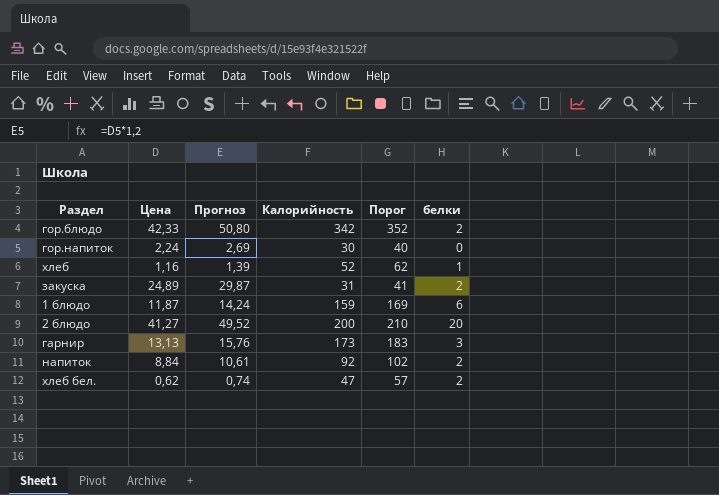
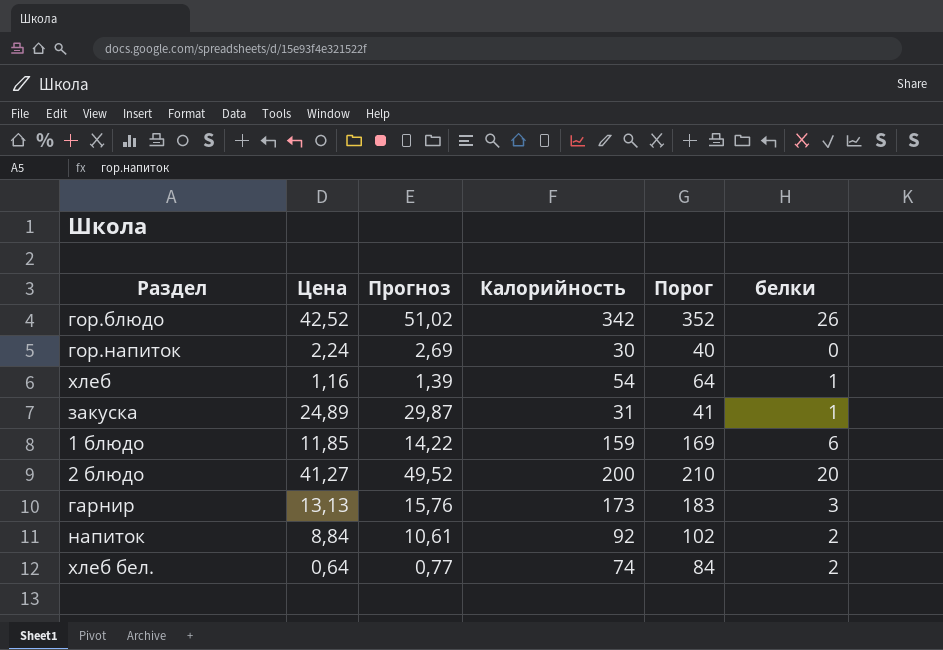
гор.блюдо | Цена: 42,33 -> 42,52
гор.блюдо | Прогноз: 50,80 -> 51,02
гор.блюдо | белки: 2 -> 26
хлеб | Калорийность: 52 -> 54
хлеб | Порог: 62 -> 64
закуска | белки: 2 -> 1
1 блюдо | Цена: 11,87 -> 11,85
1 блюдо | Прогноз: 14,24 -> 14,22
хлеб бел. | Цена: 0,62 -> 0,64
хлеб бел. | Прогноз: 0,74 -> 0,77
хлеб бел. | Калорийность: 47 -> 74
хлеб бел. | Порог: 57 -> 84

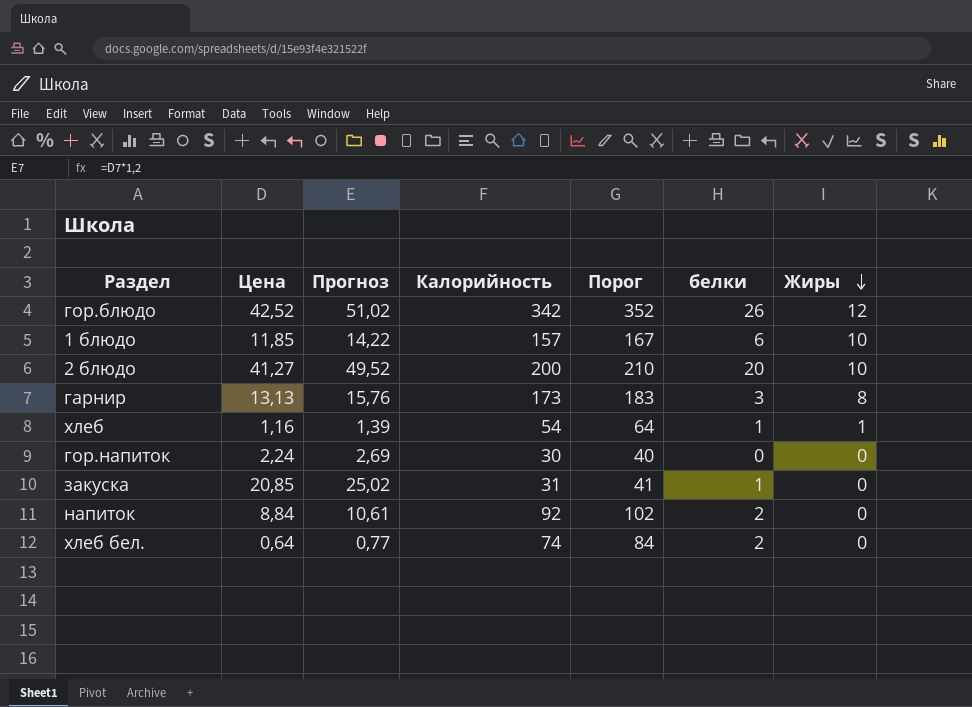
row order: none -> Жиры descending
column Жиры | position: none -> 7
1 блюдо | Калорийность: 159 -> 157
1 блюдо | Порог: 169 -> 167
закуска | Цена: 24,89 -> 20,85
закуска | Прогноз: 29,87 -> 25,02

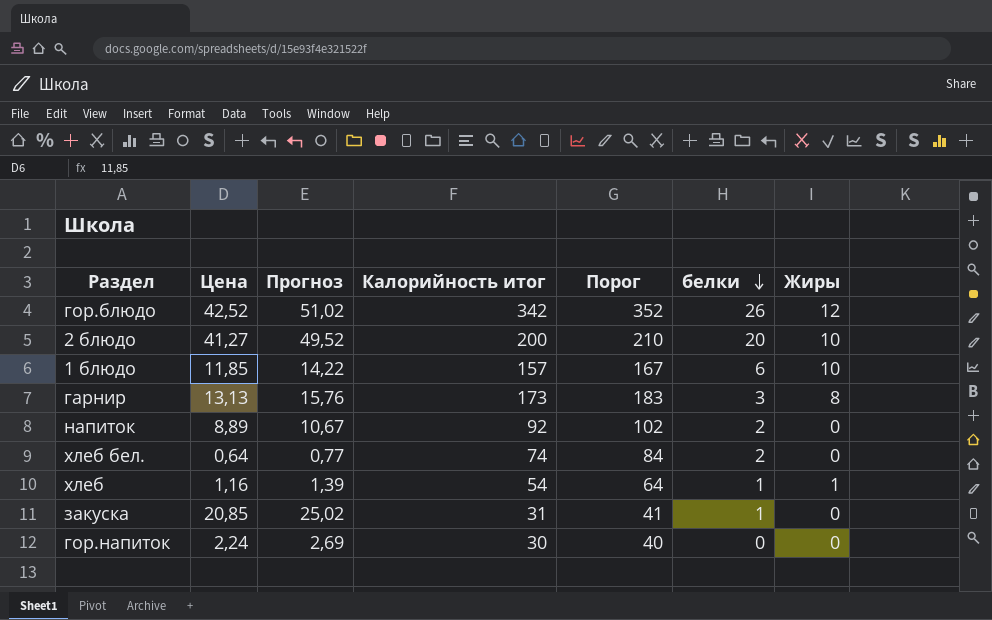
row order: Жиры descending -> белки descending
column name: Калорийность -> Калорийность итог
напиток | Цена: 8,84 -> 8,89
напиток | Прогноз: 10,61 -> 10,67

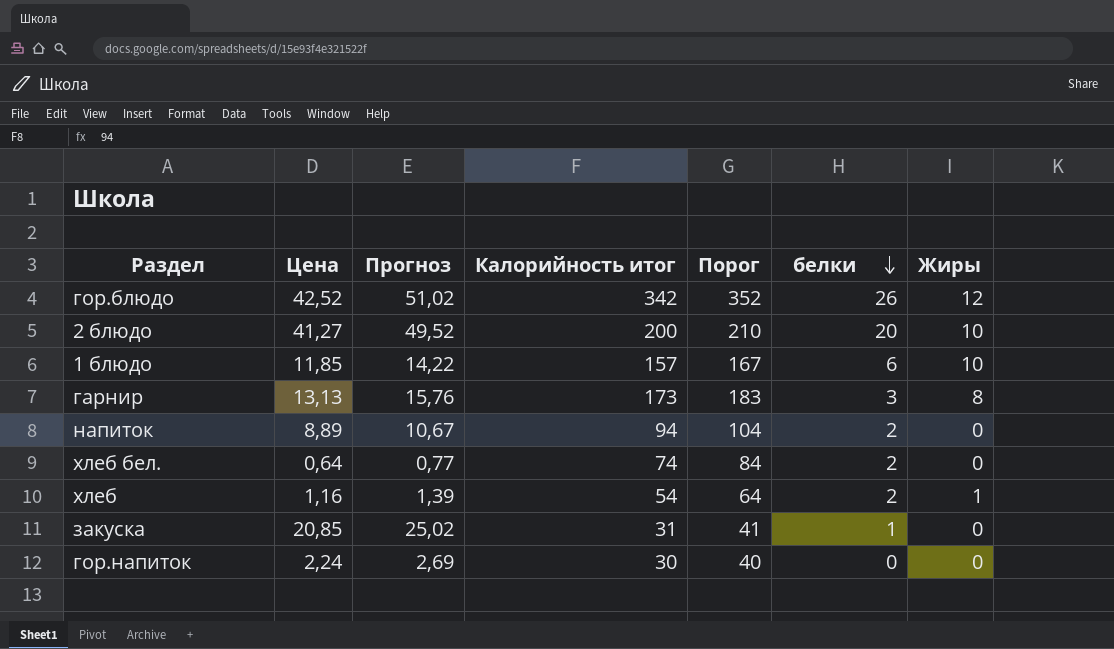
напиток | Калорийность итог: 92 -> 94
напиток | Порог: 102 -> 104
хлеб | белки: 1 -> 2

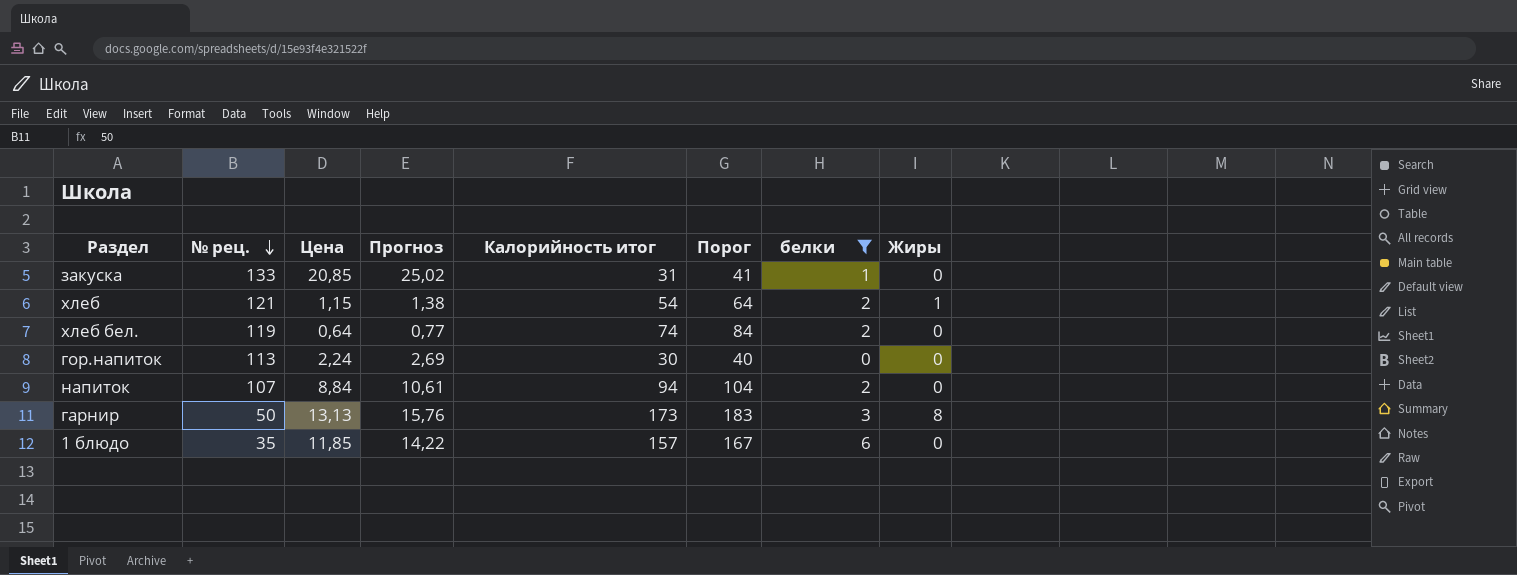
filter: none -> белки <= 6
row order: белки descending -> № рец. descending
column № рец. | position: none -> 2
хлеб | Цена: 1,16 -> 1,15
хлеб | Прогноз: 1,39 -> 1,38
напиток | Цена: 8,89 -> 8,84
напиток | Прогноз: 10,67 -> 10,61
1 блюдо | Жиры: 10 -> 0

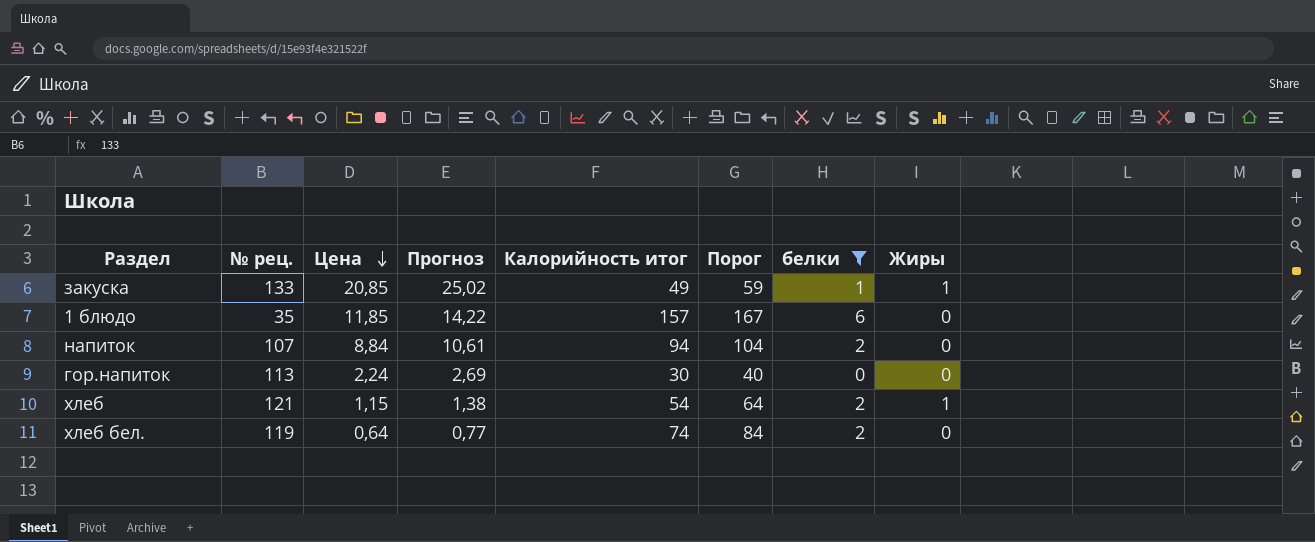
row order: № рец. descending -> Цена descending
row гарнир: 50 | 13,13 | 15,76 | 173 | 183 | 3 | 8 -> none
закуска | Калорийность итог: 31 -> 49
закуска | Порог: 41 -> 59
закуска | Жиры: 0 -> 1

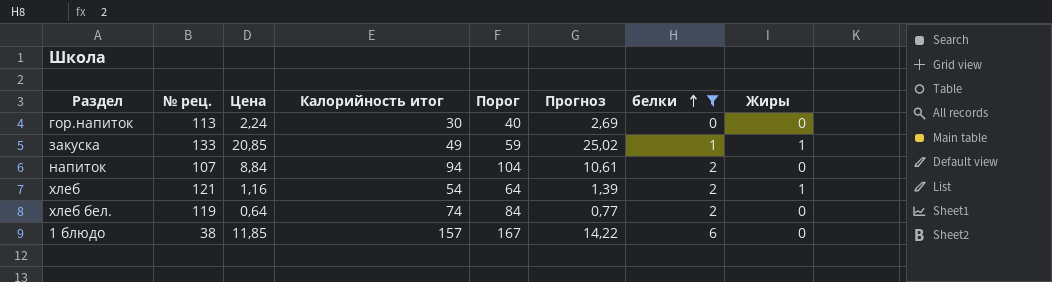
row order: Цена descending -> белки ascending
column Прогноз | position: 4 -> 6
хлеб | Цена: 1,15 -> 1,16
хлеб | Прогноз: 1,38 -> 1,39
1 блюдо | № рец.: 35 -> 38

